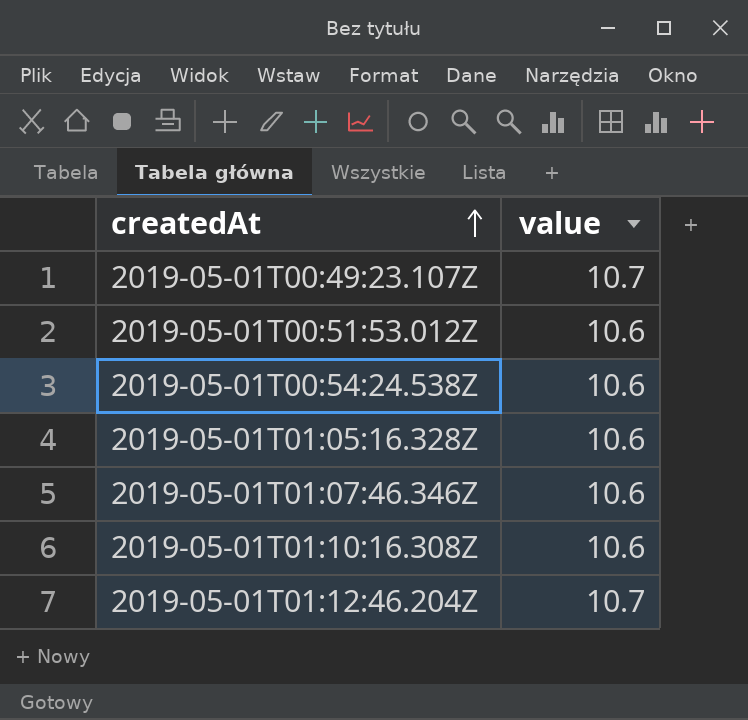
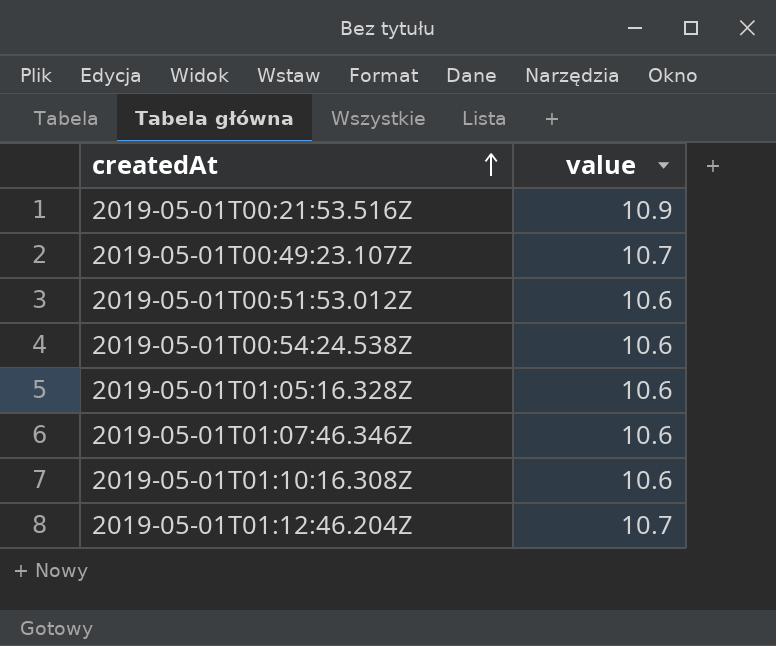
row 2019-05-01T00:21:53.516Z: none -> 10.9

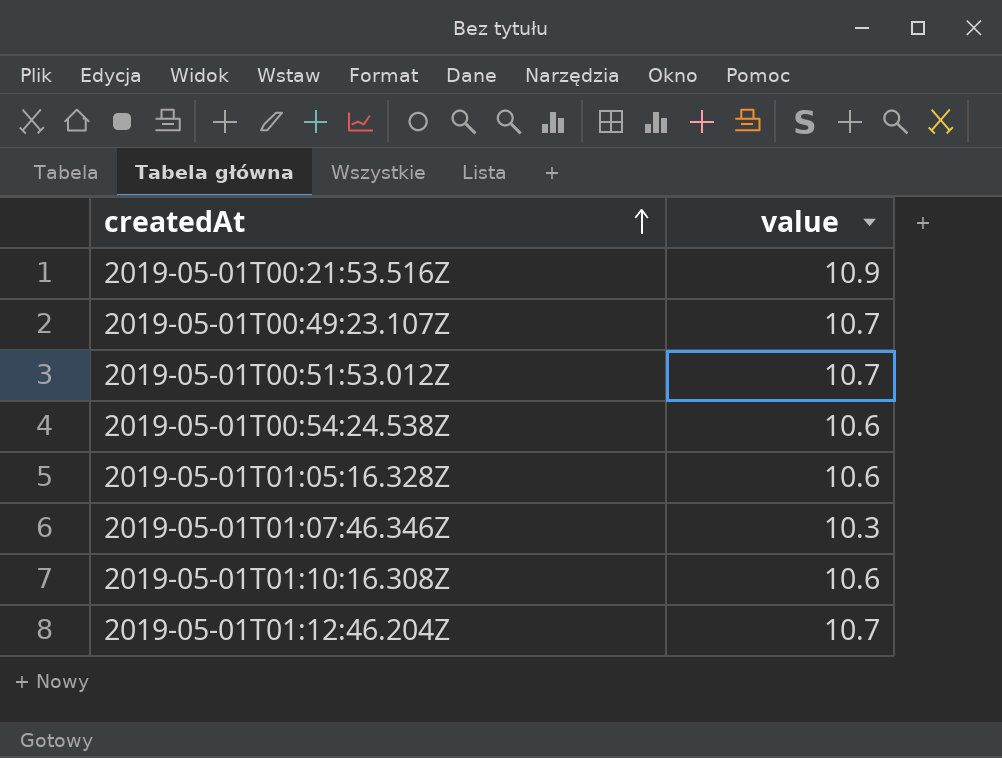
2019-05-01T00:51:53.012Z | value: 10.6 -> 10.7
2019-05-01T01:07:46.346Z | value: 10.6 -> 10.3

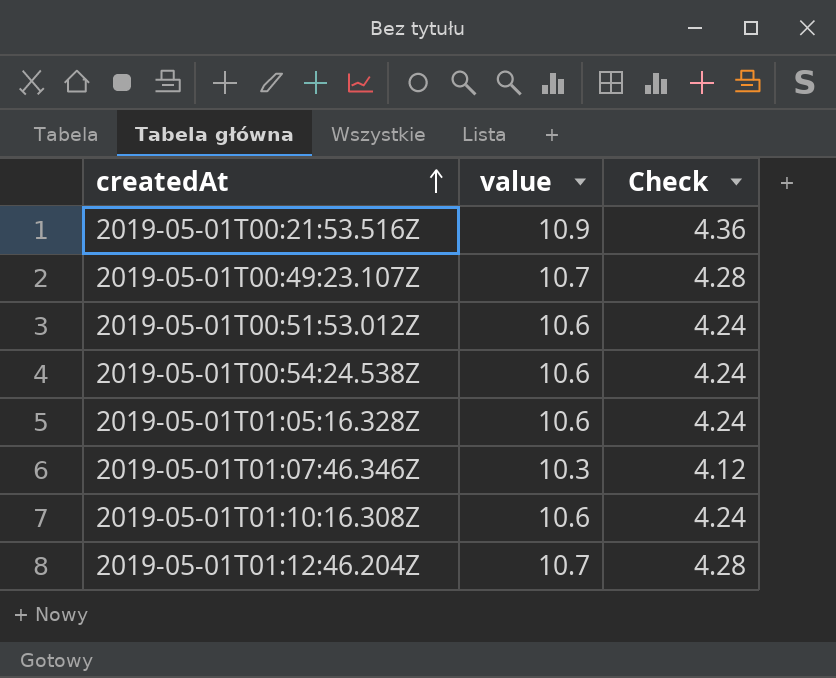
column Check | formula: none -> [value] * 0.4
2019-05-01T00:51:53.012Z | value: 10.7 -> 10.6

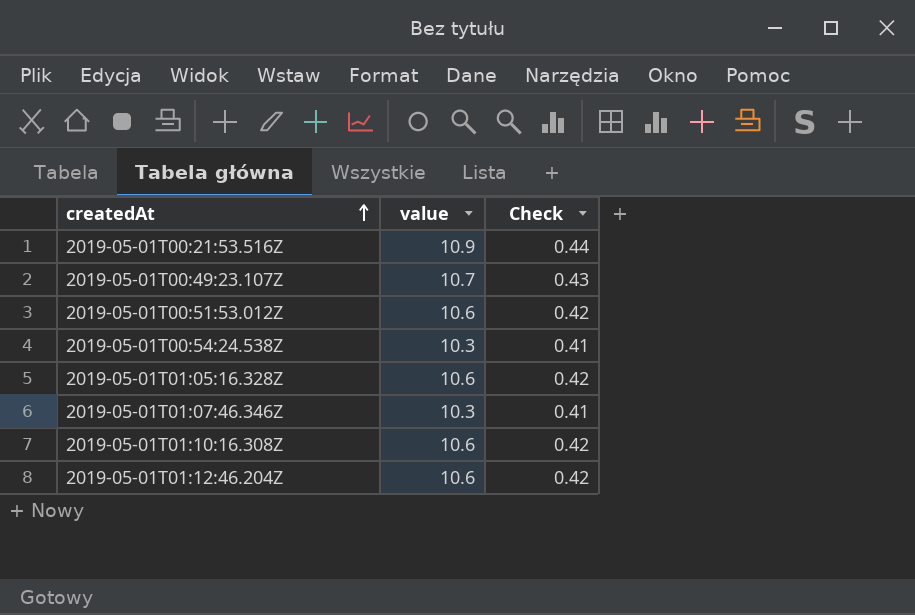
column Check | formula: [value] * 0.4 -> [value] * 0.04
2019-05-01T00:54:24.538Z | value: 10.6 -> 10.3
2019-05-01T01:12:46.204Z | value: 10.7 -> 10.6

